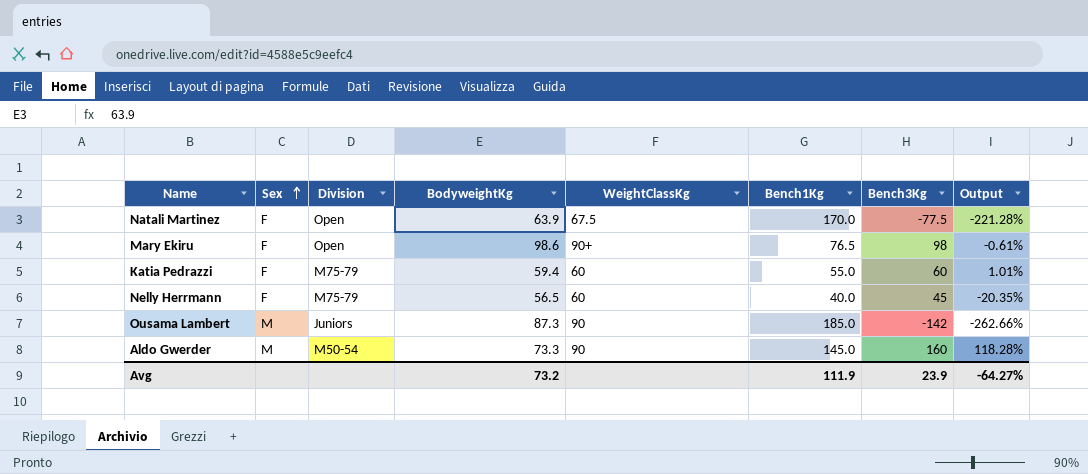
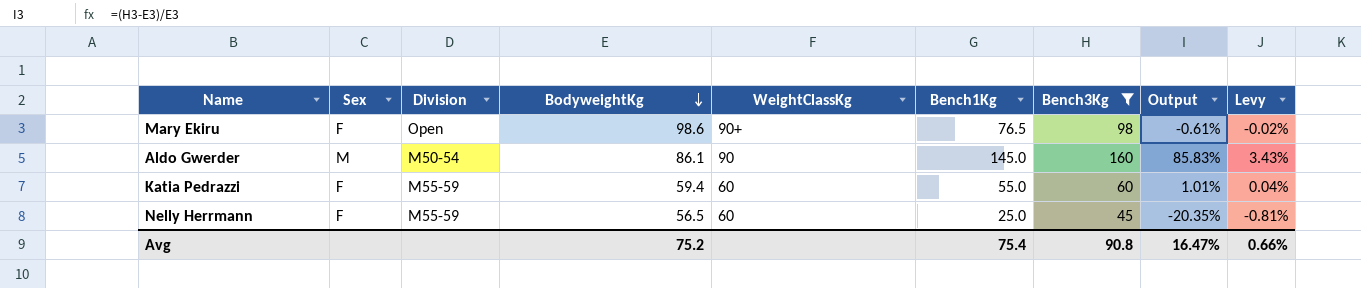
filter: none -> Bench3Kg >= 45
row order: Sex ascending -> BodyweightKg descending
column Levy | formula: none -> [Output] * 0.04
Aldo Gwerder | BodyweightKg: 73.3 -> 86.1
Aldo Gwerder | Output: 118.28% -> 85.83%
Katia Pedrazzi | Division: M75-79 -> M55-59
Nelly Herrmann | Division: M75-79 -> M55-59
Nelly Herrmann | Bench1Kg: 40.0 -> 25.0
Avg | BodyweightKg: 73.2 -> 75.2
Avg | Bench1Kg: 111.9 -> 75.4
Avg | Bench3Kg: 23.9 -> 90.8
Avg | Output: -64.27% -> 16.47%

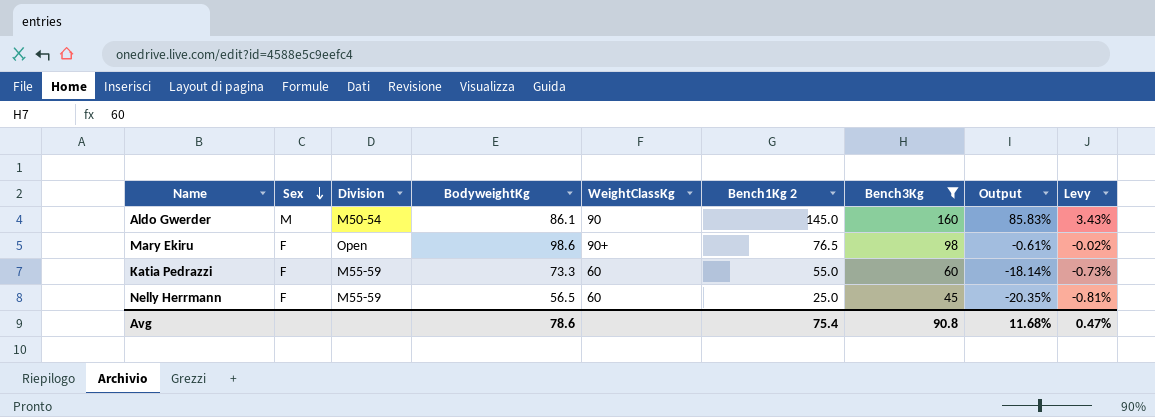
row order: BodyweightKg descending -> Sex descending
column name: Bench1Kg -> Bench1Kg 2
Katia Pedrazzi | BodyweightKg: 59.4 -> 73.3
Katia Pedrazzi | Output: 1.01% -> -18.14%
Katia Pedrazzi | Levy: 0.04% -> -0.73%
Avg | BodyweightKg: 75.2 -> 78.6
Avg | Output: 16.47% -> 11.68%
Avg | Levy: 0.66% -> 0.47%

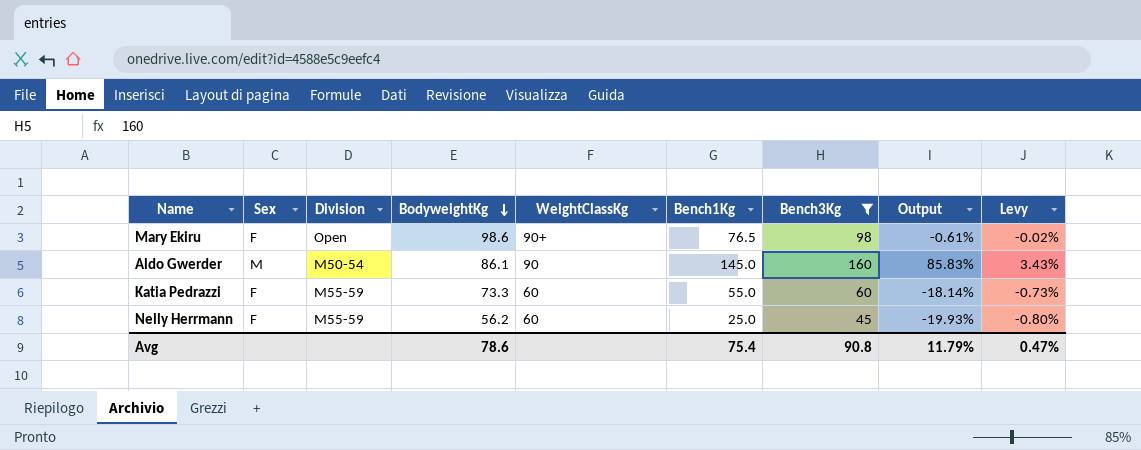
row order: Sex descending -> BodyweightKg descending
column name: Bench1Kg 2 -> Bench1Kg
Nelly Herrmann | BodyweightKg: 56.5 -> 56.2
Nelly Herrmann | Output: -20.35% -> -19.93%
Nelly Herrmann | Levy: -0.81% -> -0.80%
Avg | Output: 11.68% -> 11.79%

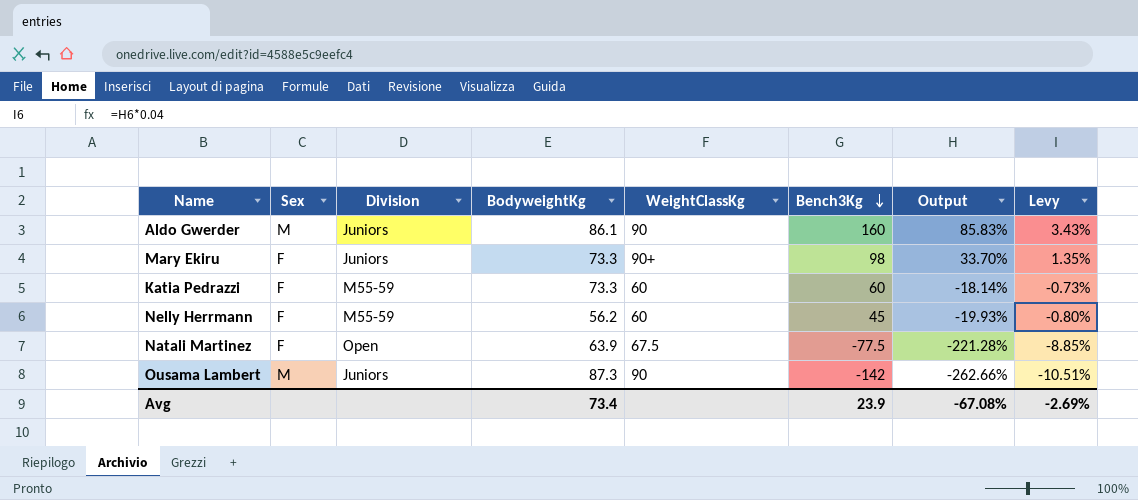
filter: Bench3Kg >= 45 -> none
row order: BodyweightKg descending -> Bench3Kg descending
column Bench1Kg | position: 6 -> none
Aldo Gwerder | Division: M50-54 -> Juniors
Mary Ekiru | Division: Open -> Juniors
Mary Ekiru | BodyweightKg: 98.6 -> 73.3
Mary Ekiru | Output: -0.61% -> 33.70%
Mary Ekiru | Levy: -0.02% -> 1.35%
Avg | BodyweightKg: 78.6 -> 73.4
Avg | Bench3Kg: 90.8 -> 23.9
Avg | Output: 11.79% -> -67.08%
Avg | Levy: 0.47% -> -2.69%

